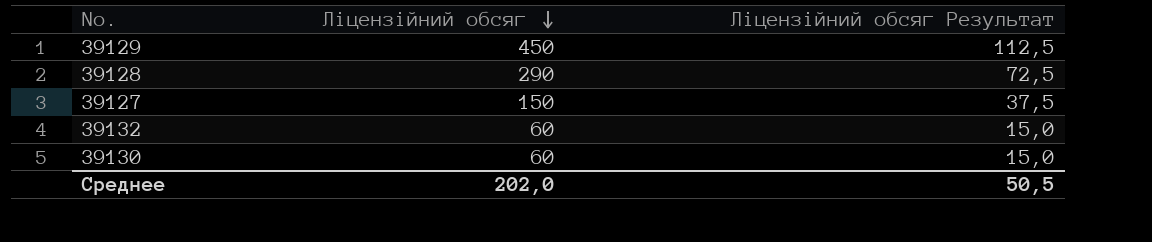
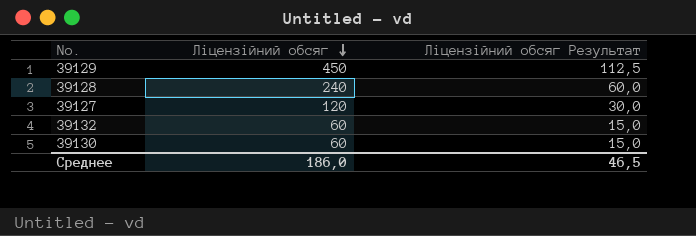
39128 | Ліцензійний обсяг: 290 -> 240
39128 | Ліцензійний обсяг Результат: 72,5 -> 60,0
39127 | Ліцензійний обсяг: 150 -> 120
39127 | Ліцензійний обсяг Результат: 37,5 -> 30,0
Среднее | Ліцензійний обсяг: 202,0 -> 186,0
Среднее | Ліцензійний обсяг Результат: 50,5 -> 46,5

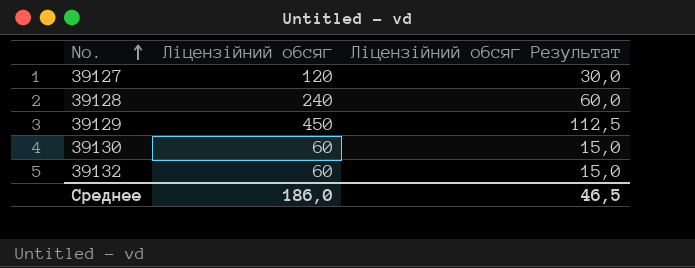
row order: Ліцензійний обсяг descending -> No. ascending

